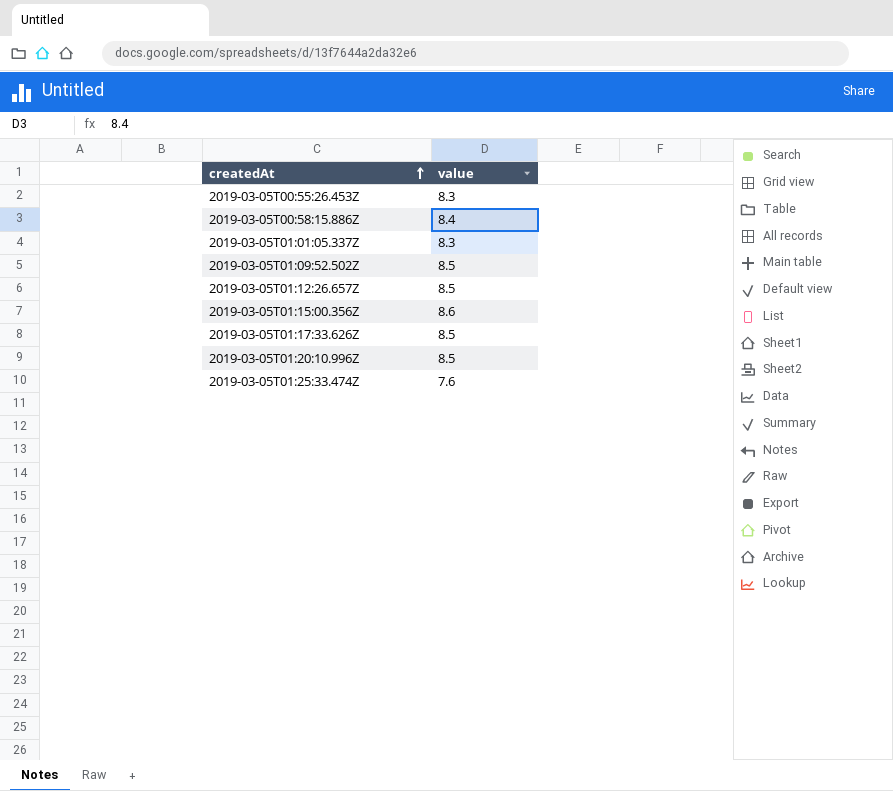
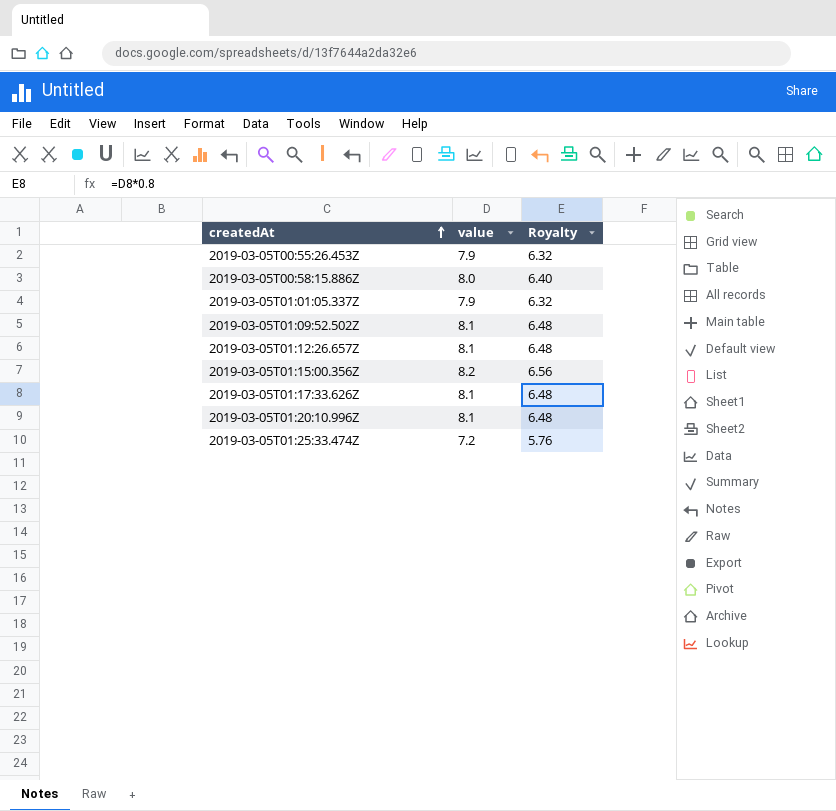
column Royalty | formula: none -> [value] * 0.8
2019-03-05T00:55:26.453Z | value: 8.3 -> 7.9
2019-03-05T00:58:15.886Z | value: 8.4 -> 8.0
2019-03-05T01:01:05.337Z | value: 8.3 -> 7.9
2019-03-05T01:09:52.502Z | value: 8.5 -> 8.1
2019-03-05T01:12:26.657Z | value: 8.5 -> 8.1
2019-03-05T01:15:00.356Z | value: 8.6 -> 8.2
2019-03-05T01:17:33.626Z | value: 8.5 -> 8.1
2019-03-05T01:20:10.996Z | value: 8.5 -> 8.1
2019-03-05T01:25:33.474Z | value: 7.6 -> 7.2

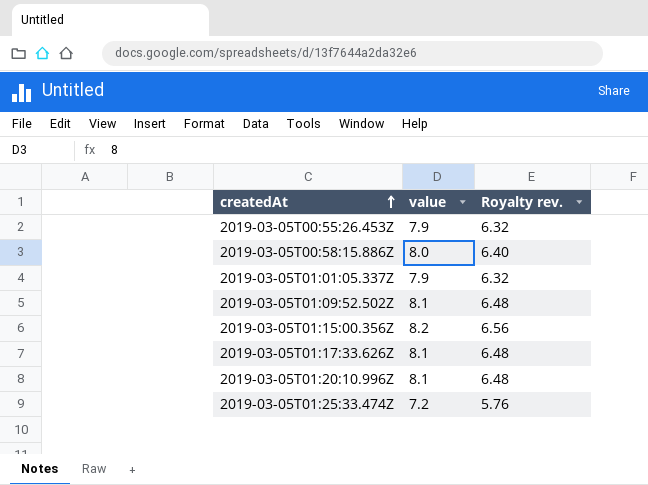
column name: Royalty -> Royalty rev.
row 2019-03-05T01:12:26.657Z: 8.1 | 6.48 -> none

